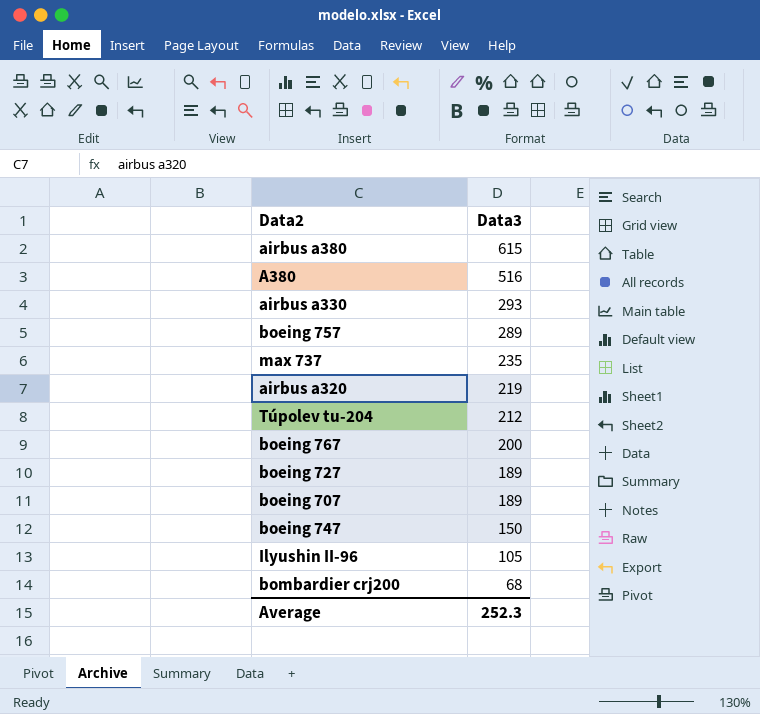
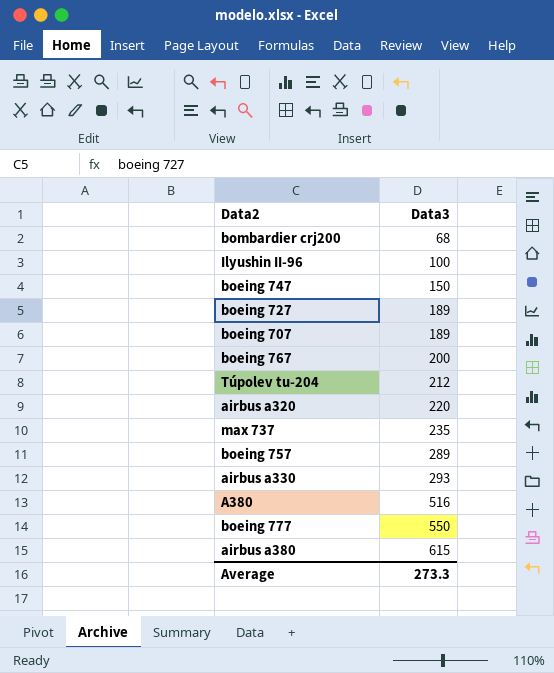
row order: Data3 descending -> Data3 ascending
Ilyushin II-96 | Data3: 105 -> 100
airbus a320 | Data3: 219 -> 220
row boeing 777: none -> 550
Average | Data3: 252.3 -> 273.3

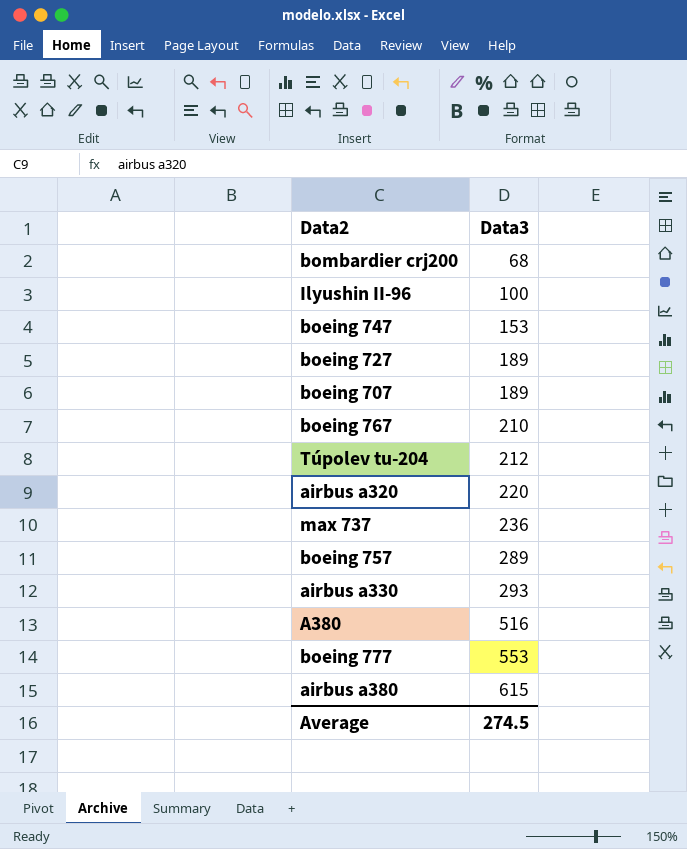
boeing 747 | Data3: 150 -> 153
boeing 767 | Data3: 200 -> 210
max 737 | Data3: 235 -> 236
boeing 777 | Data3: 550 -> 553
Average | Data3: 273.3 -> 274.5

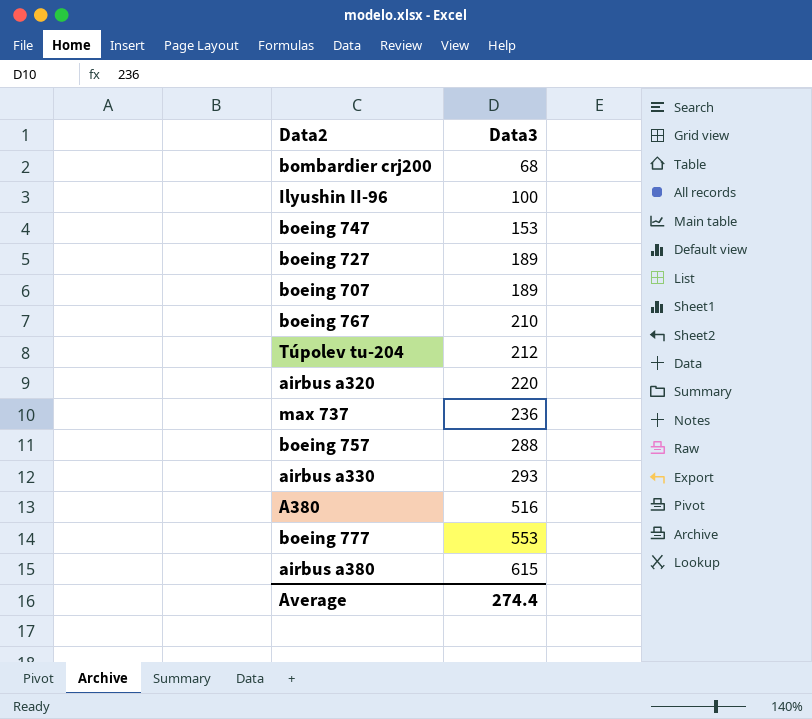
boeing 757 | Data3: 289 -> 288
Average | Data3: 274.5 -> 274.4

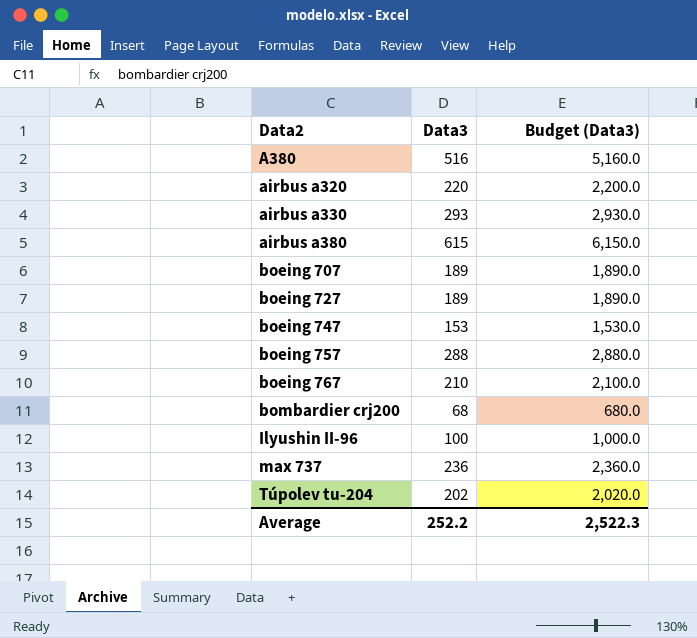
row order: Data3 ascending -> Data2 ascending
column Budget (Data3) | formula: none -> [Data3] * 10
row boeing 777: 553 -> none
Túpolev tu-204 | Data3: 212 -> 202
Average | Data3: 274.4 -> 252.2

